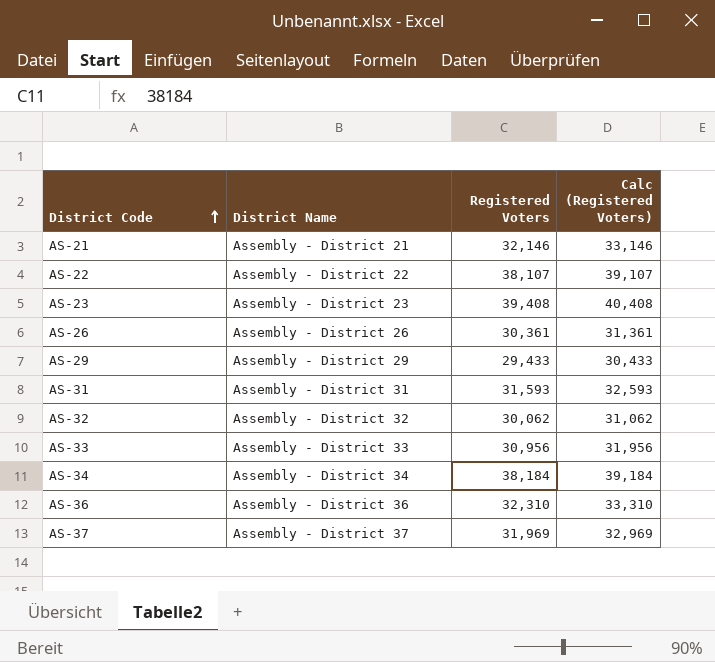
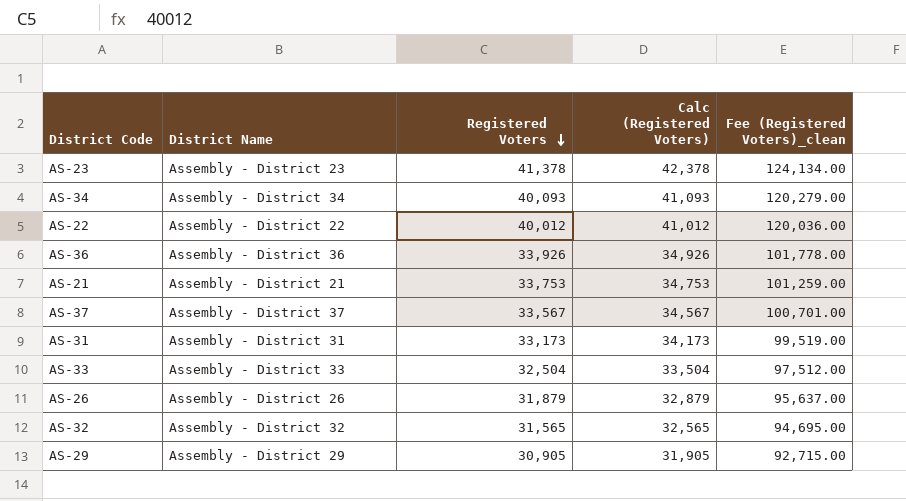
row order: District Code ascending -> Registered Voters descending
column Fee (Registered Voters)_clean | formula: none -> [Registered Voters] * 3
AS-23 | Registered Voters: 39,408 -> 41,378
AS-23 | Calc (Registered Voters): 40,408 -> 42,378
AS-34 | Registered Voters: 38,184 -> 40,093
AS-34 | Calc (Registered Voters): 39,184 -> 41,093
AS-22 | Registered Voters: 38,107 -> 40,012
AS-22 | Calc (Registered Voters): 39,107 -> 41,012
AS-36 | Registered Voters: 32,310 -> 33,926
AS-36 | Calc (Registered Voters): 33,310 -> 34,926
AS-21 | Registered Voters: 32,146 -> 33,753
AS-21 | Calc (Registered Voters): 33,146 -> 34,753
AS-37 | Registered Voters: 31,969 -> 33,567
AS-37 | Calc (Registered Voters): 32,969 -> 34,567
AS-31 | Registered Voters: 31,593 -> 33,173
AS-31 | Calc (Registered Voters): 32,593 -> 34,173
AS-33 | Registered Voters: 30,956 -> 32,504
AS-33 | Calc (Registered Voters): 31,956 -> 33,504
AS-26 | Registered Voters: 30,361 -> 31,879
AS-26 | Calc (Registered Voters): 31,361 -> 32,879
AS-32 | Registered Voters: 30,062 -> 31,565
AS-32 | Calc (Registered Voters): 31,062 -> 32,565
AS-29 | Registered Voters: 29,433 -> 30,905
AS-29 | Calc (Registered Voters): 30,433 -> 31,905

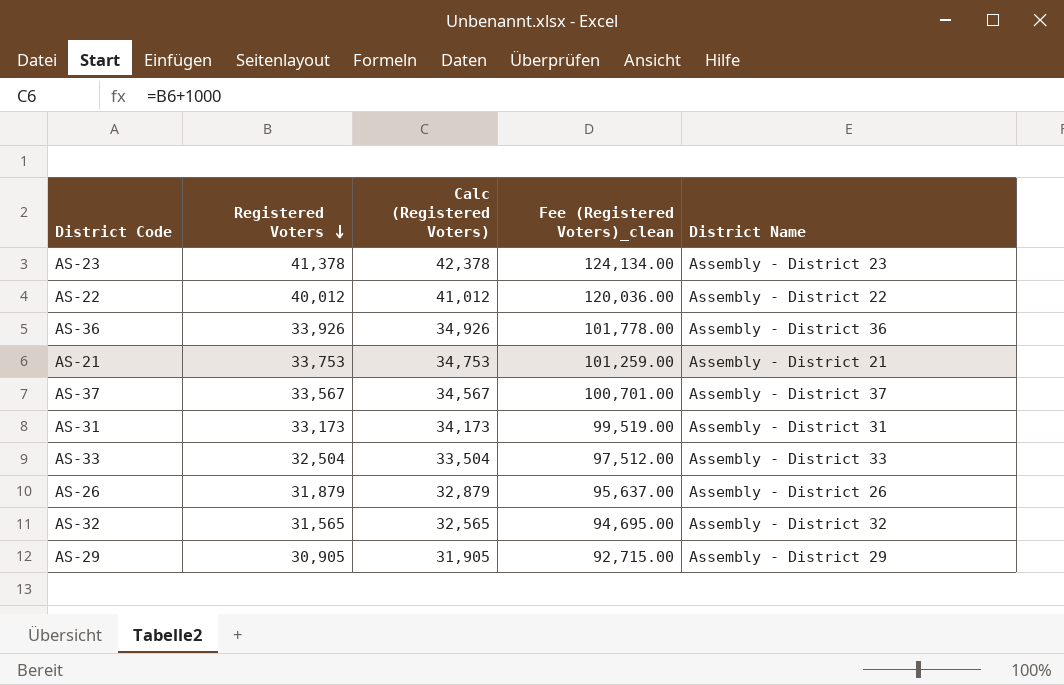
column District Name | position: 2 -> 5
row AS-34: Assembly - District 34 | 40,093 | 41,093 | 120,279.00 -> none

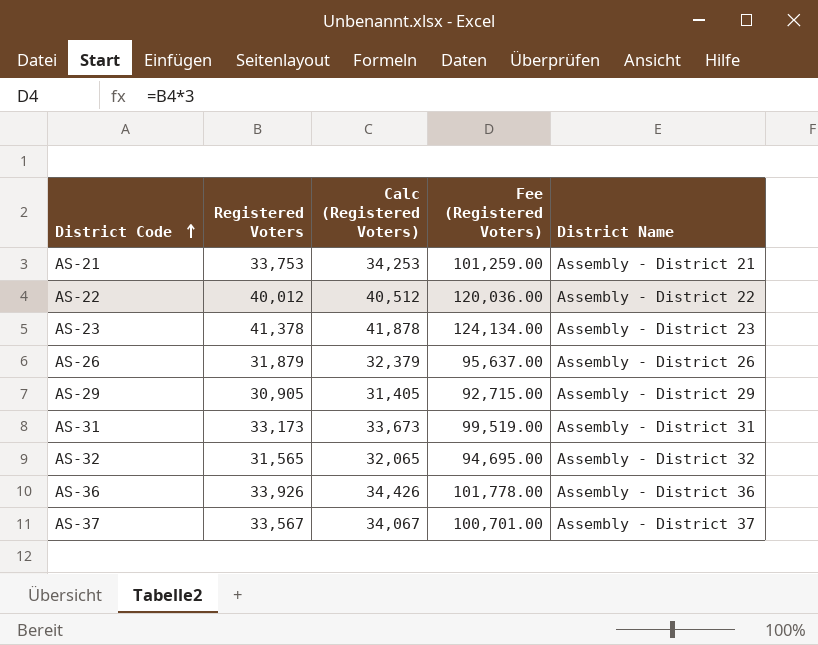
row order: Registered Voters descending -> District Code ascending
column Calc (Registered Voters) | formula: [Registered Voters] + 1000 -> [Registered Voters] + 500
column name: Fee (Registered Voters)_clean -> Fee (Registered Voters)
row AS-33: 32,504 | 33,504 | 97,512.00 | Assembly - District 33 -> none

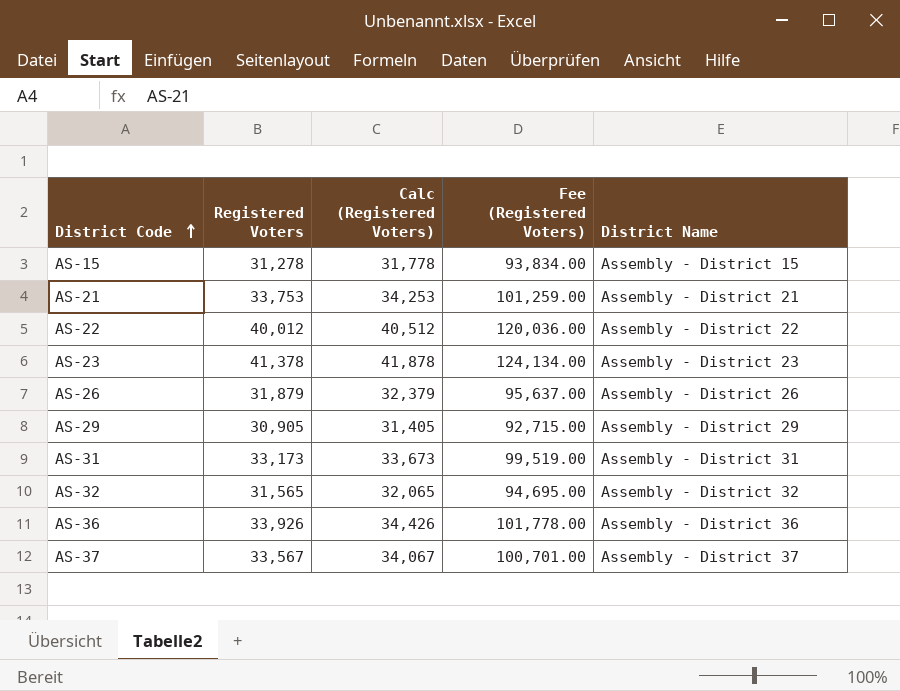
row AS-15: none -> 31,278 | 31,778 | 93,834.00 | Assembly - District 15

